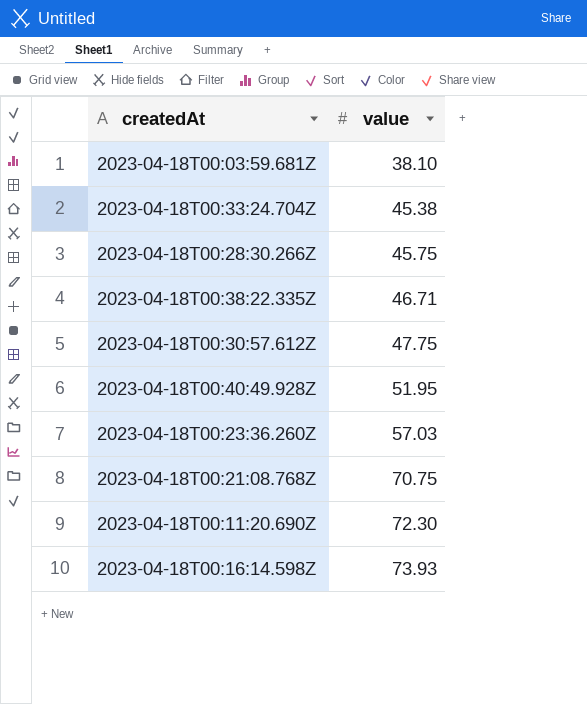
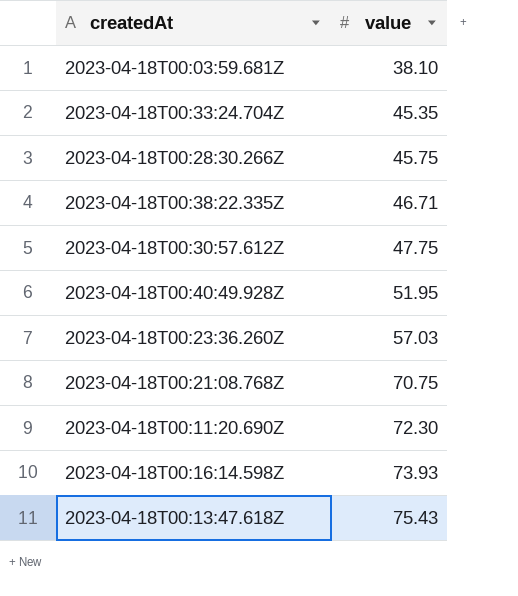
2023-04-18T00:33:24.704Z | value: 45.38 -> 45.35
row 2023-04-18T00:13:47.618Z: none -> 75.43

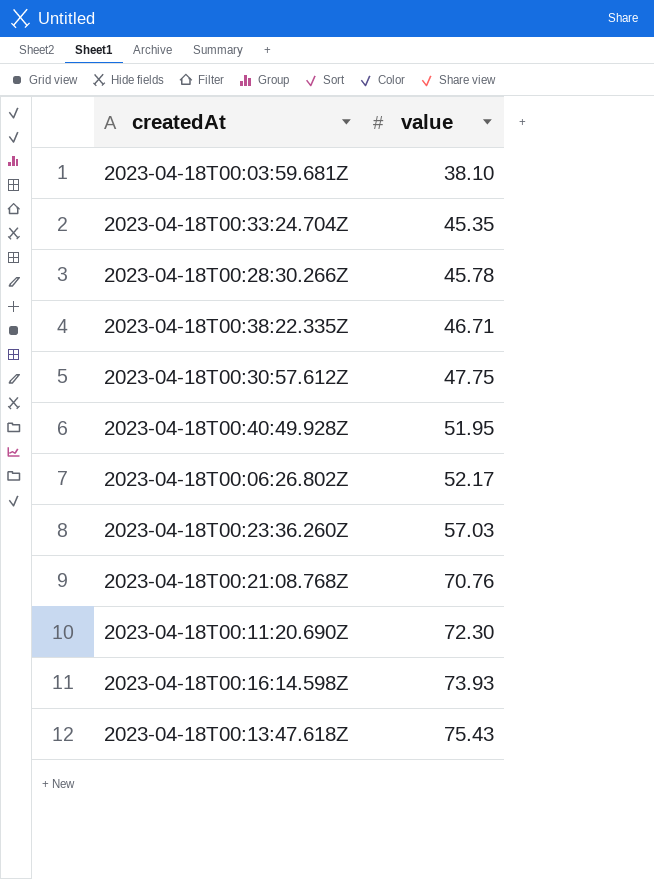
2023-04-18T00:28:30.266Z | value: 45.75 -> 45.78
row 2023-04-18T00:06:26.802Z: none -> 52.17
2023-04-18T00:21:08.768Z | value: 70.75 -> 70.76

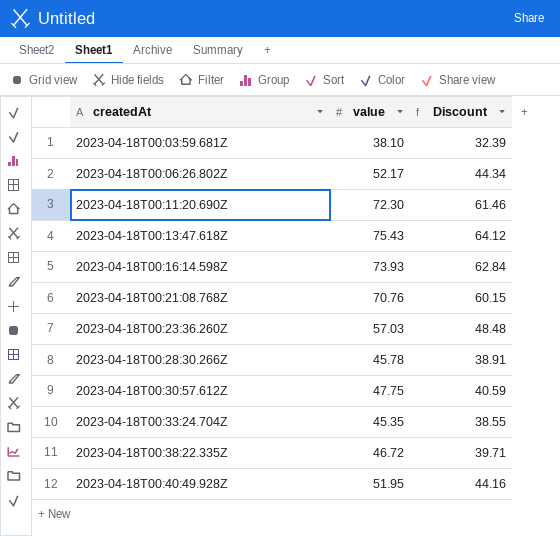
row order: value ascending -> createdAt ascending
column Discount | formula: none -> [value] * 0.85
2023-04-18T00:38:22.335Z | value: 46.71 -> 46.72

